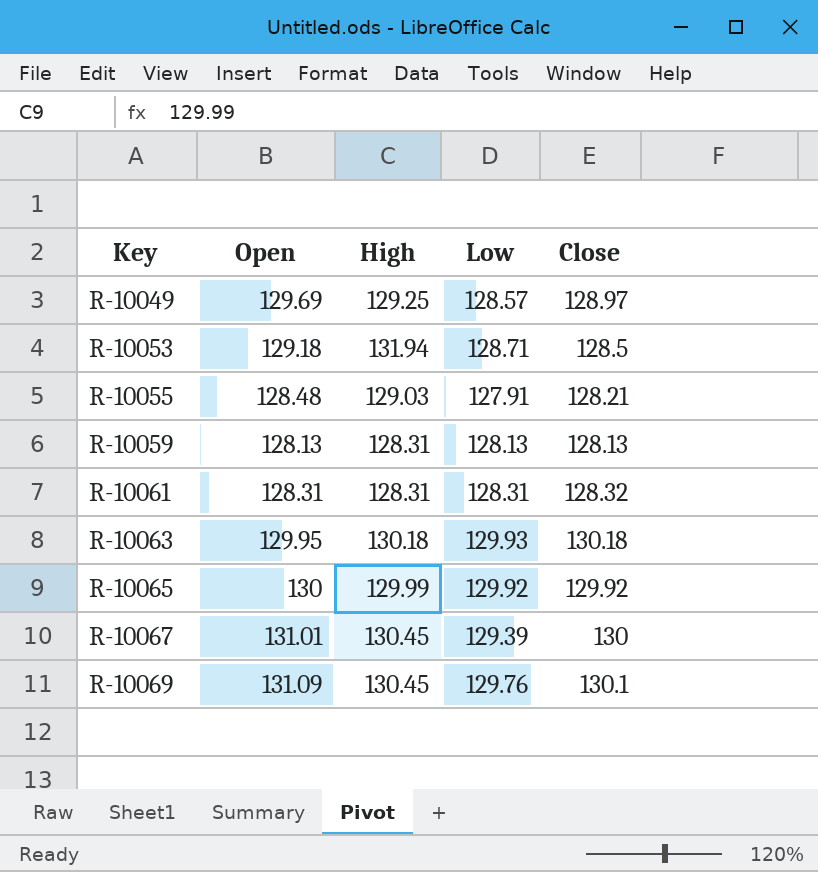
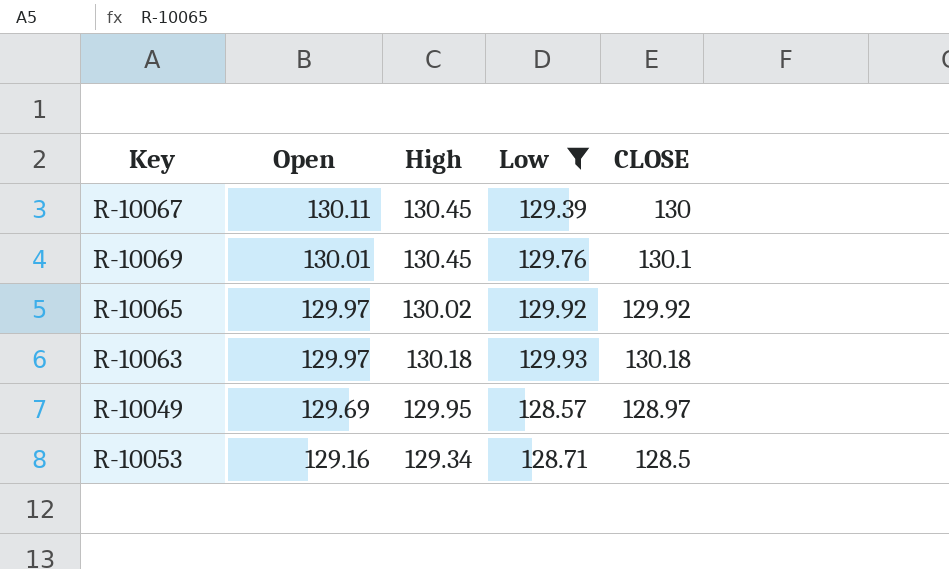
filter: none -> Low >= 128.57
row order: Key ascending -> Open descending
column name: Close -> CLOSE
R-10067 | Open: 131.01 -> 130.11
R-10069 | Open: 131.09 -> 130.01
R-10065 | Open: 130 -> 129.97
R-10065 | High: 129.99 -> 130.02
R-10063 | Open: 129.95 -> 129.97
R-10049 | High: 129.25 -> 129.95
R-10053 | Open: 129.18 -> 129.16
R-10053 | High: 131.94 -> 129.34

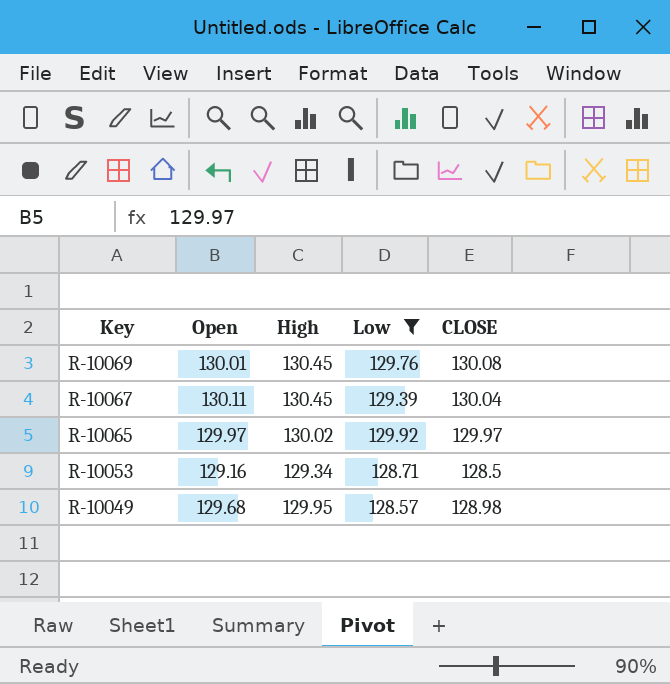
row order: Open descending -> Key descending
row R-10063: 129.97 | 130.18 | 129.93 | 130.18 -> none
R-10069 | CLOSE: 130.1 -> 130.08
R-10067 | CLOSE: 130 -> 130.04
R-10065 | CLOSE: 129.92 -> 129.97
R-10049 | Open: 129.69 -> 129.68
R-10049 | CLOSE: 128.97 -> 128.98

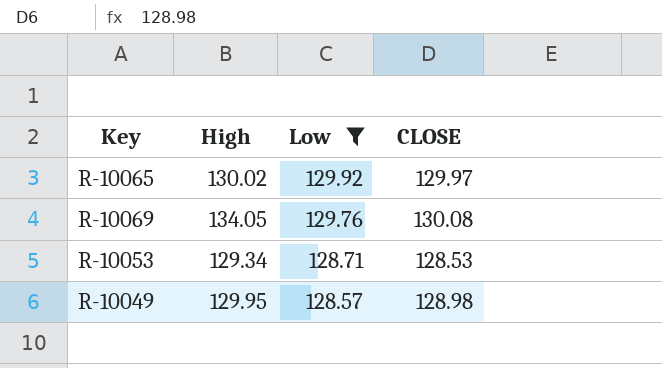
row order: Key descending -> Low descending
column Open | position: 2 -> none
row R-10067: 130.11 | 130.45 | 129.39 | 130.04 -> none
R-10069 | High: 130.45 -> 134.05
R-10053 | CLOSE: 128.5 -> 128.53

